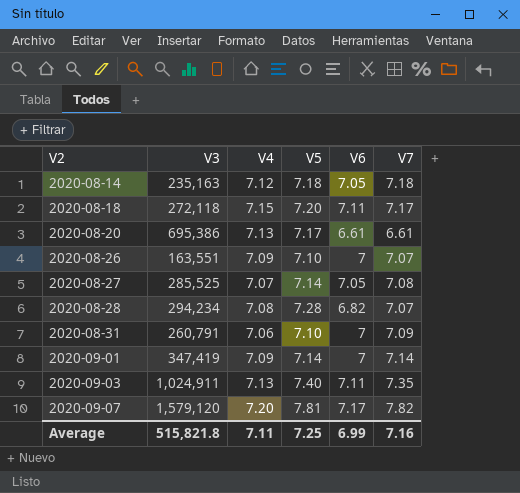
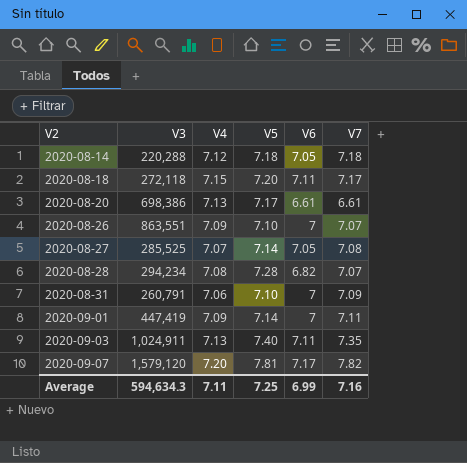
2020-08-14 | V3: 235,163 -> 220,288
2020-08-20 | V3: 695,386 -> 698,386
2020-08-26 | V3: 163,551 -> 863,551
2020-09-01 | V3: 347,419 -> 447,419
2020-09-01 | V7: 7.14 -> 7.11
Average | V3: 515,821.8 -> 594,634.3

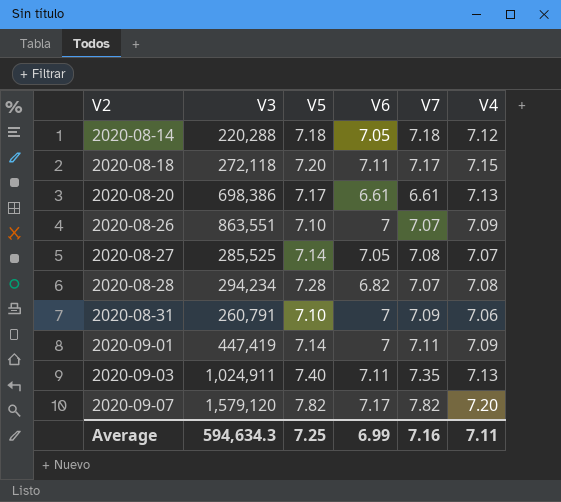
column V4 | position: 3 -> 6
2020-09-07 | V5: 7.81 -> 7.82

